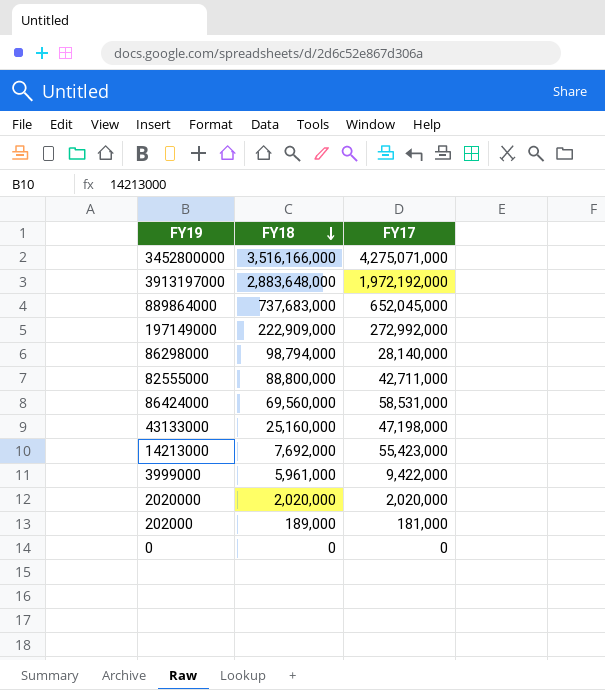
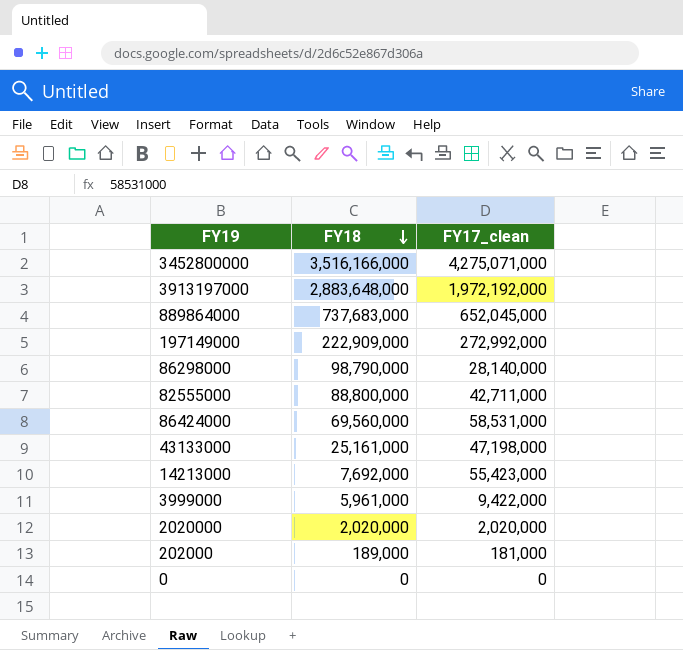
column name: FY17 -> FY17_clean
86298000 | FY18: 98,794,000 -> 98,790,000
43133000 | FY18: 25,160,000 -> 25,161,000

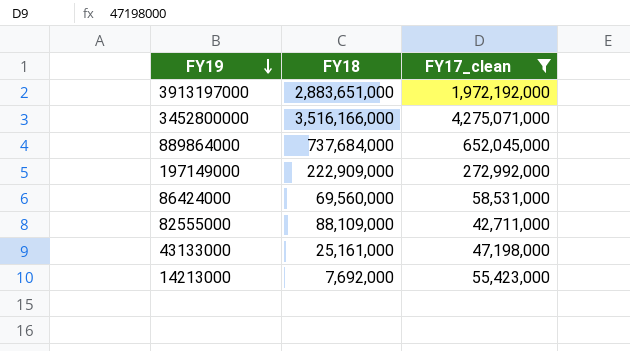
filter: none -> FY17_clean >= 42,711,000
row order: FY18 descending -> FY19 descending
3913197000 | FY18: 2,883,648,000 -> 2,883,651,000
889864000 | FY18: 737,683,000 -> 737,684,000
82555000 | FY18: 88,800,000 -> 88,109,000

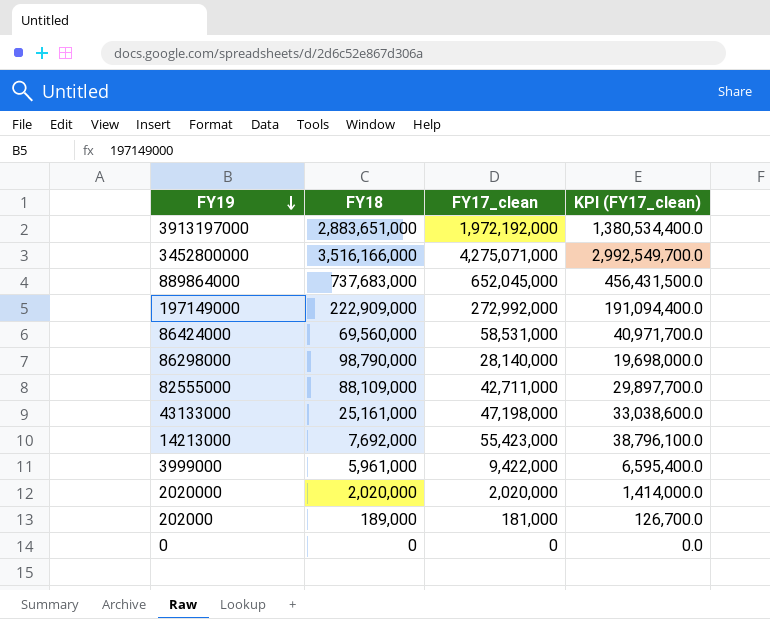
filter: FY17_clean >= 42,711,000 -> none
column KPI (FY17_clean) | formula: none -> [FY17_clean] * 0.7
889864000 | FY18: 737,684,000 -> 737,683,000

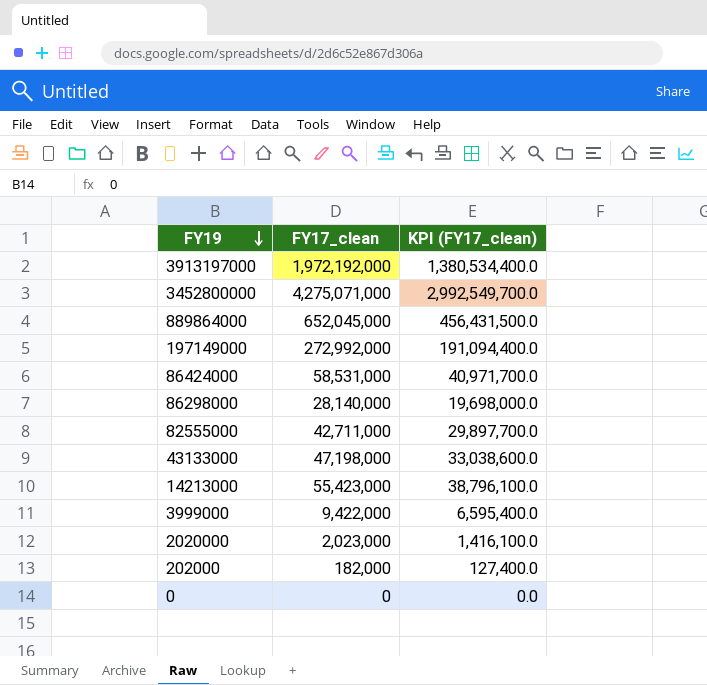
column FY18 | position: 2 -> none
2020000 | FY17_clean: 2,020,000 -> 2,023,000
2020000 | KPI (FY17_clean): 1,414,000.0 -> 1,416,100.0
202000 | FY17_clean: 181,000 -> 182,000
202000 | KPI (FY17_clean): 126,700.0 -> 127,400.0

